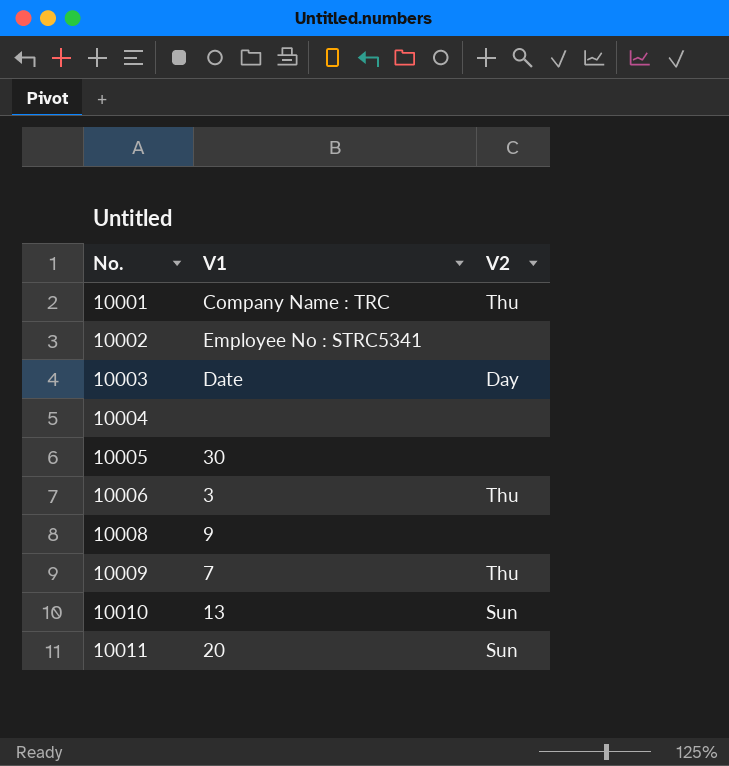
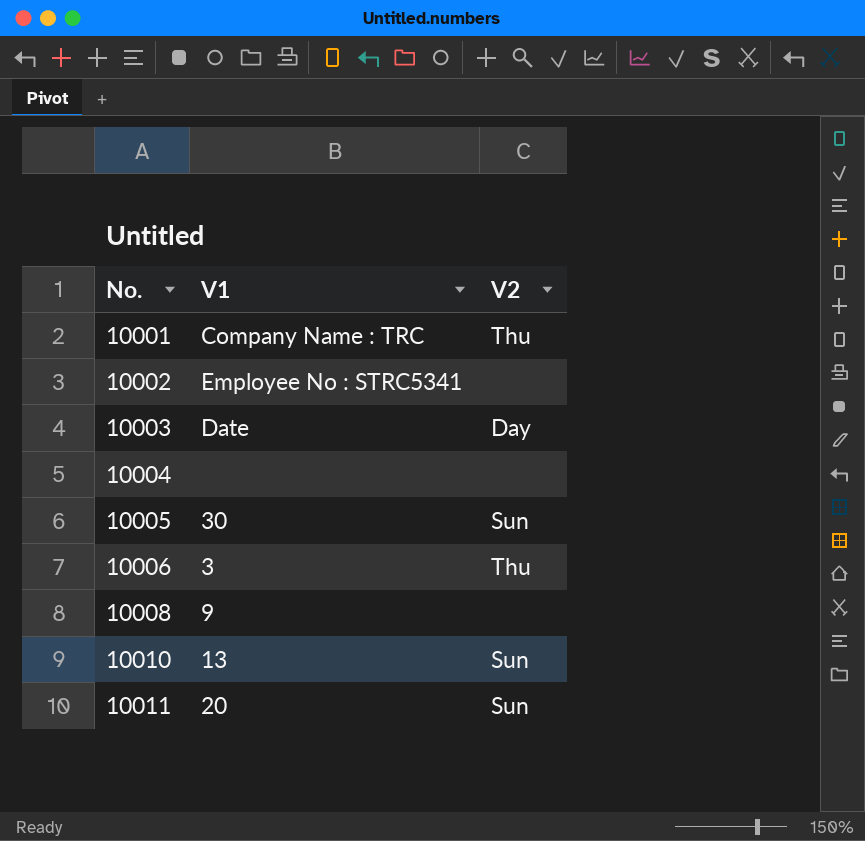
row 10009: 7 | Thu -> none
10005 | V2: none -> Sun

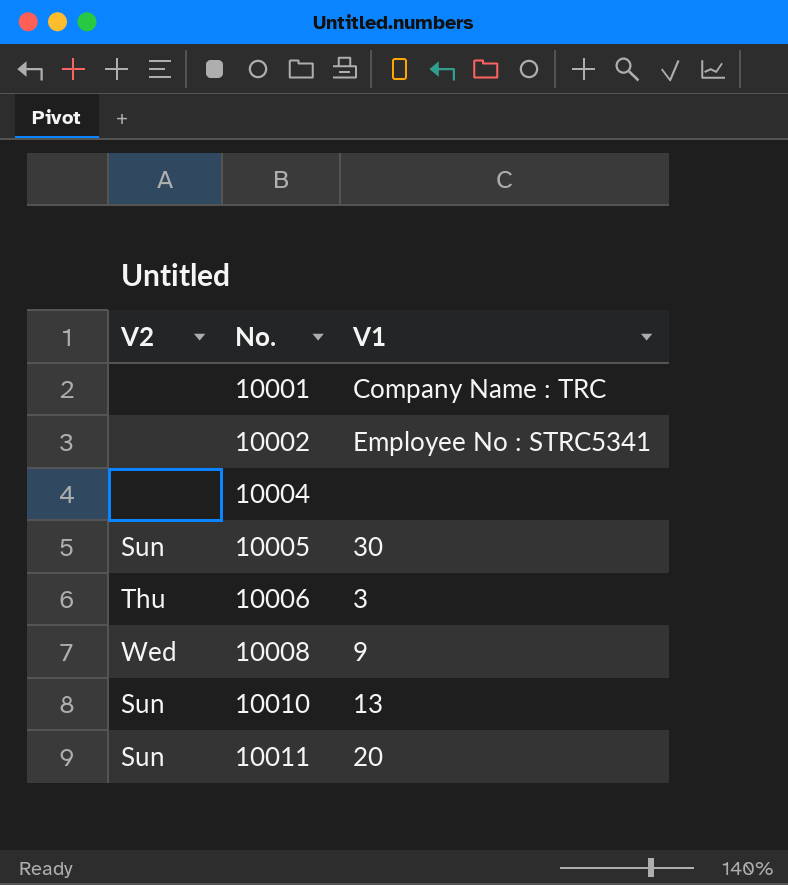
column V2 | position: 3 -> 1
row 10003: Date | Day -> none
10001 | V2: Thu -> none
10008 | V2: none -> Wed

